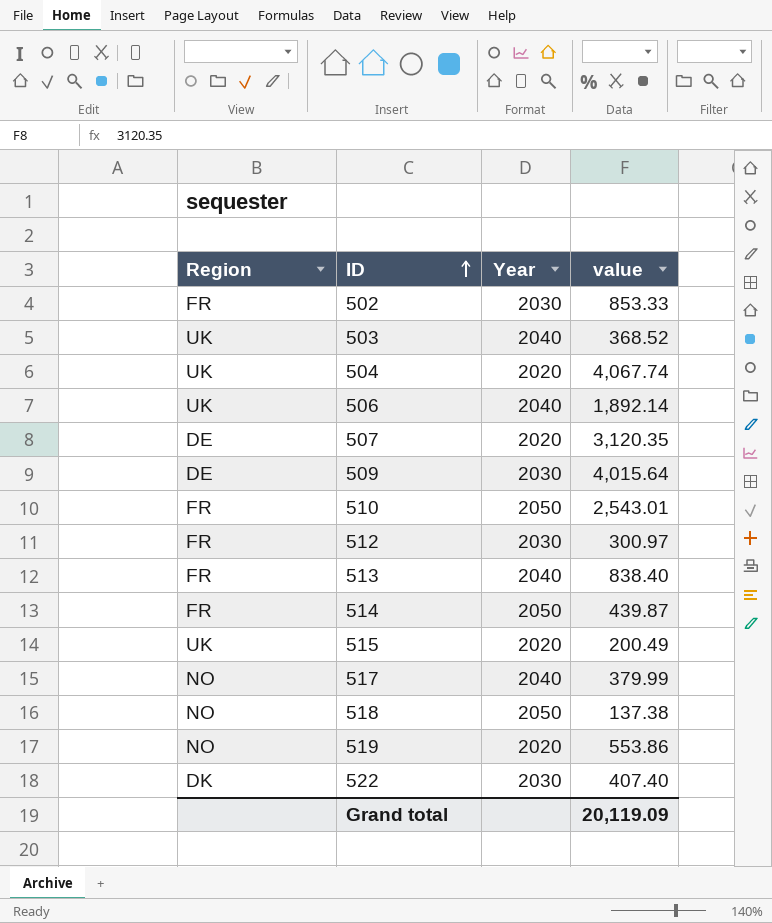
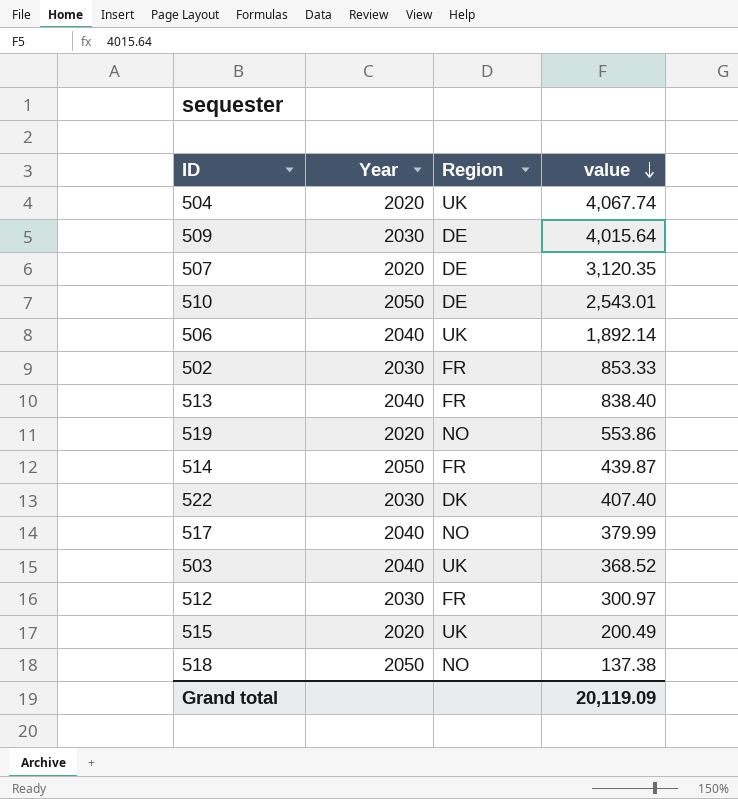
row order: ID ascending -> value descending
column Region | position: 1 -> 3
510 | Region: FR -> DE

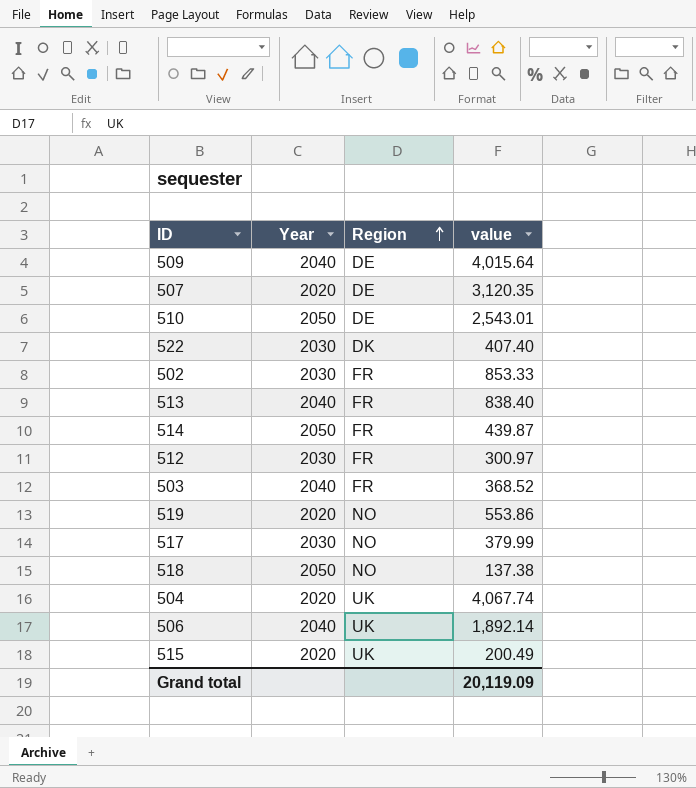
row order: value descending -> Region ascending
509 | Year: 2030 -> 2040
503 | Region: UK -> FR
517 | Year: 2040 -> 2030

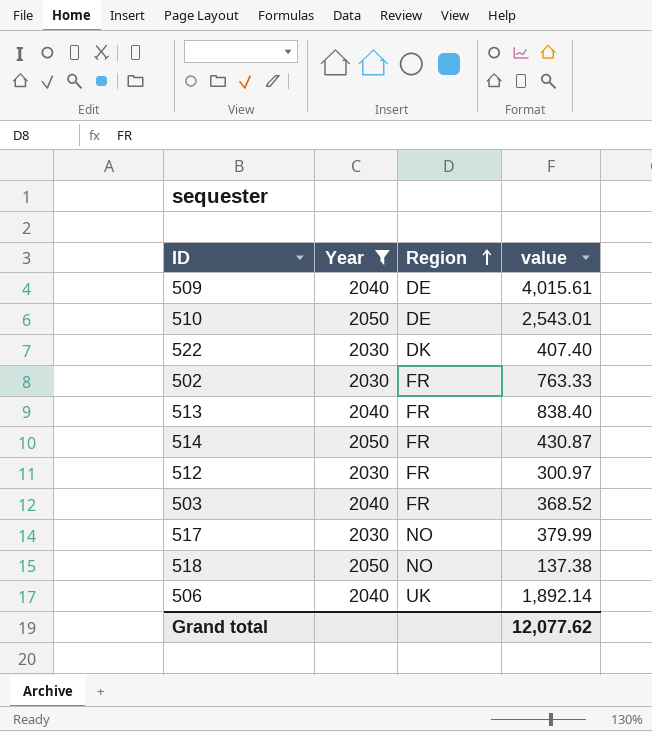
filter: none -> Year != 2020
509 | value: 4,015.64 -> 4,015.61
502 | value: 853.33 -> 763.33
514 | value: 439.87 -> 430.87
Grand total | value: 20,119.09 -> 12,077.62

